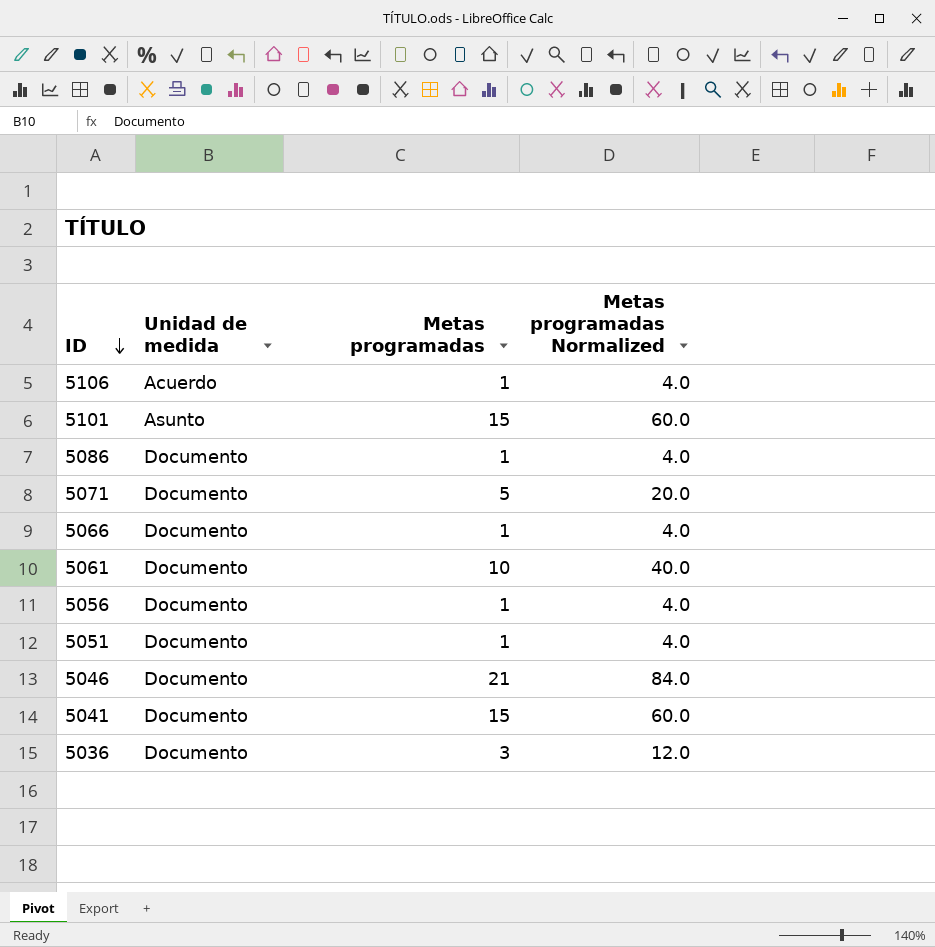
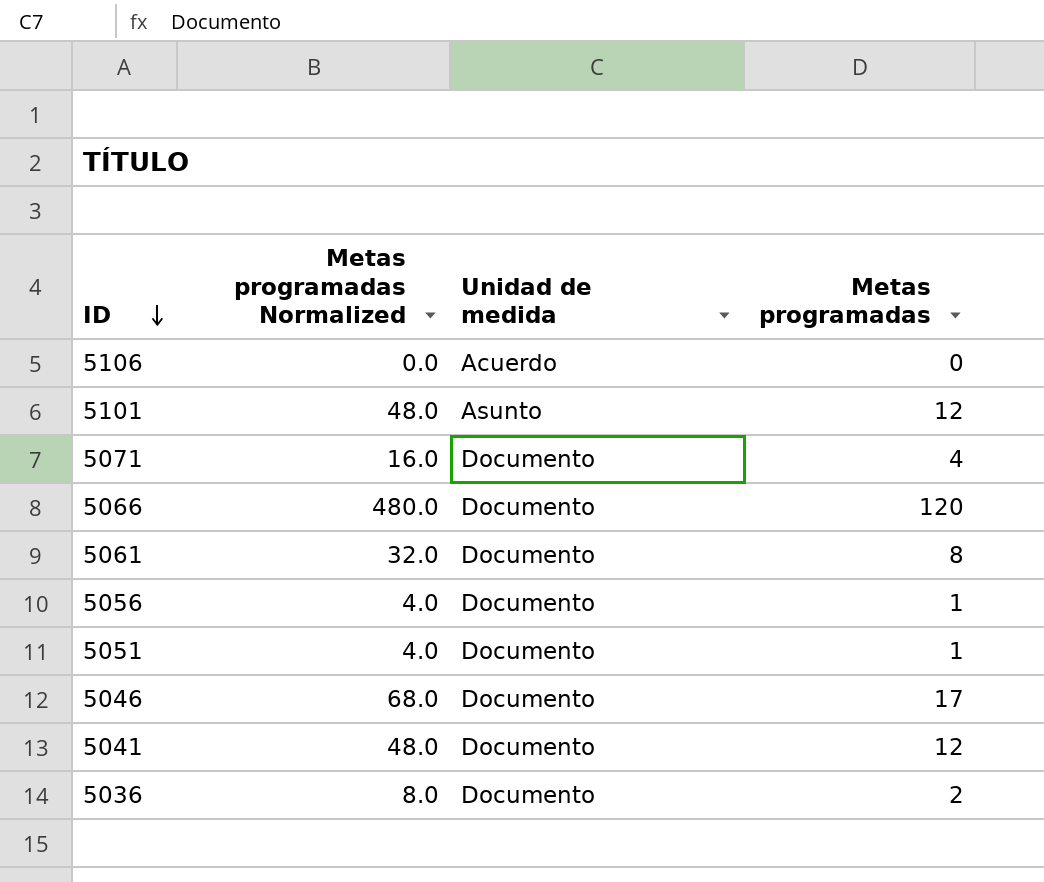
column Metas programadas Normalized | position: 4 -> 2
row 5086: Documento | 1 | 4.0 -> none
5106 | Metas programadas Normalized: 4.0 -> 0.0
5106 | Metas programadas: 1 -> 0
5101 | Metas programadas Normalized: 60.0 -> 48.0
5101 | Metas programadas: 15 -> 12
5071 | Metas programadas Normalized: 20.0 -> 16.0
5071 | Metas programadas: 5 -> 4
5066 | Metas programadas Normalized: 4.0 -> 480.0
5066 | Metas programadas: 1 -> 120
5061 | Metas programadas Normalized: 40.0 -> 32.0
5061 | Metas programadas: 10 -> 8
5046 | Metas programadas Normalized: 84.0 -> 68.0
5046 | Metas programadas: 21 -> 17
5041 | Metas programadas Normalized: 60.0 -> 48.0
5041 | Metas programadas: 15 -> 12
5036 | Metas programadas Normalized: 12.0 -> 8.0
5036 | Metas programadas: 3 -> 2

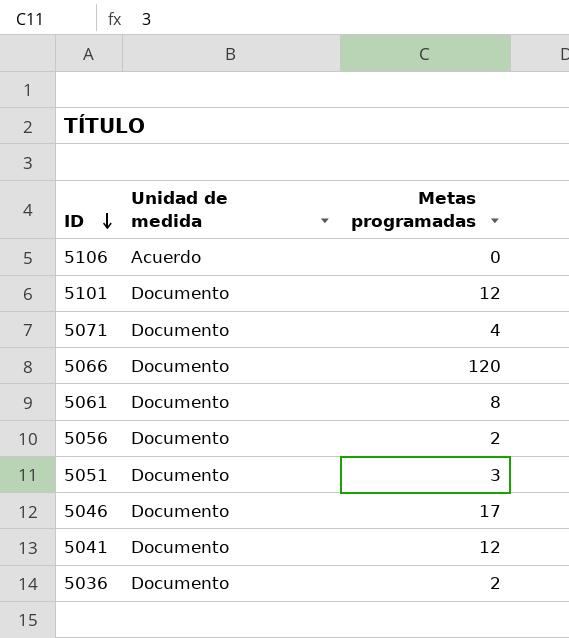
column Metas programadas Normalized | formula: [Metas programadas] * 4 -> none
5101 | Unidad de medida: Asunto -> Documento
5056 | Metas programadas: 1 -> 2
5051 | Metas programadas: 1 -> 3

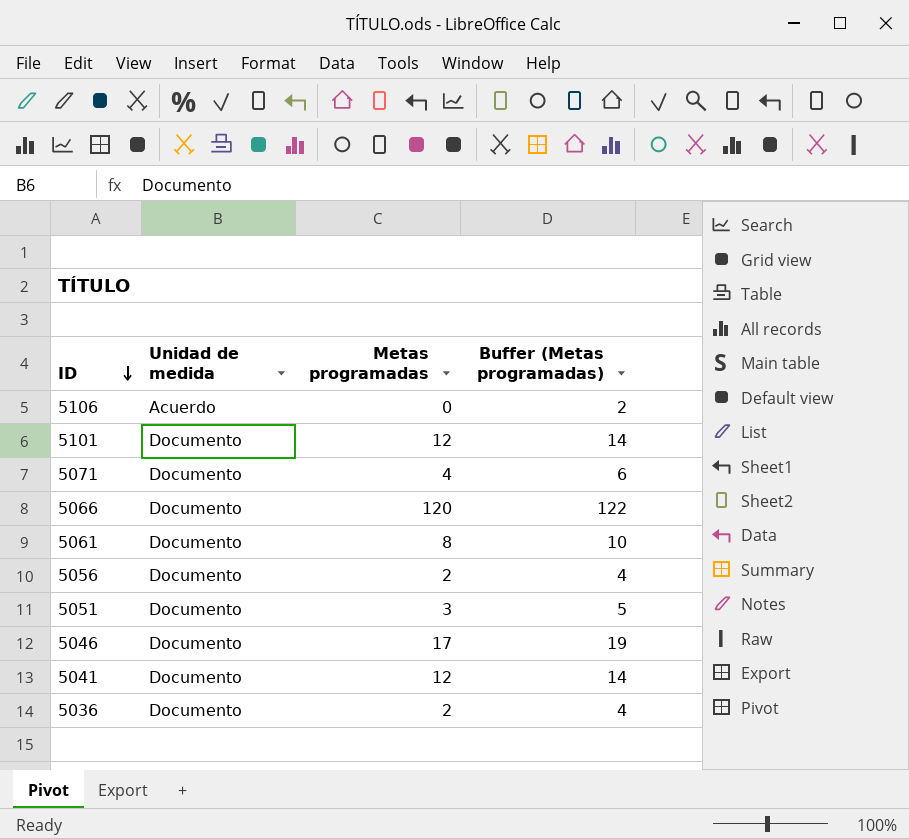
column Buffer (Metas programadas) | formula: none -> [Metas programadas] + 2

